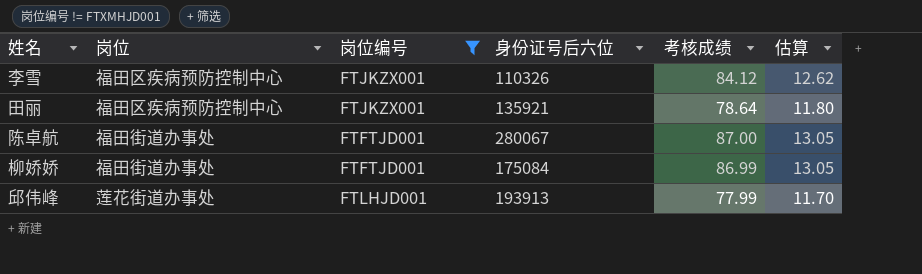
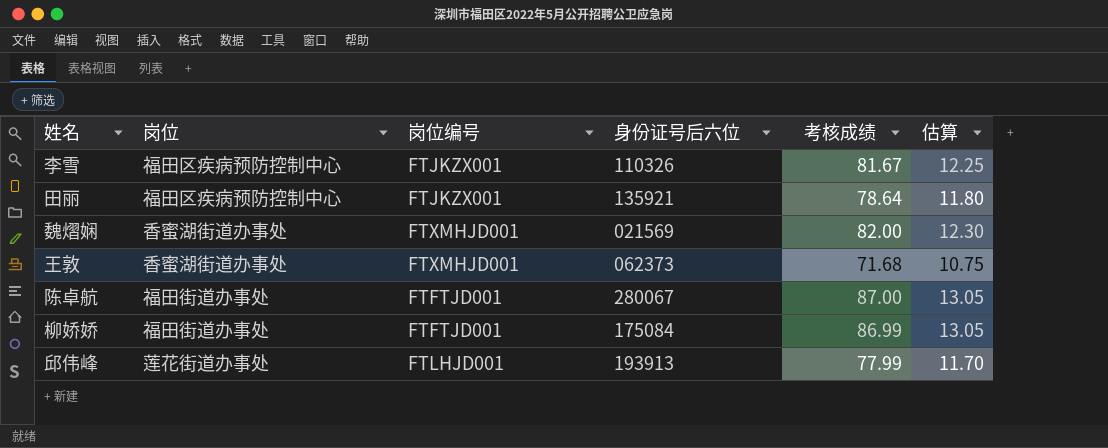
filter: 岗位编号 != FTXMHJD001 -> none
李雪 | 考核成绩: 84.12 -> 81.67
李雪 | 估算: 12.62 -> 12.25

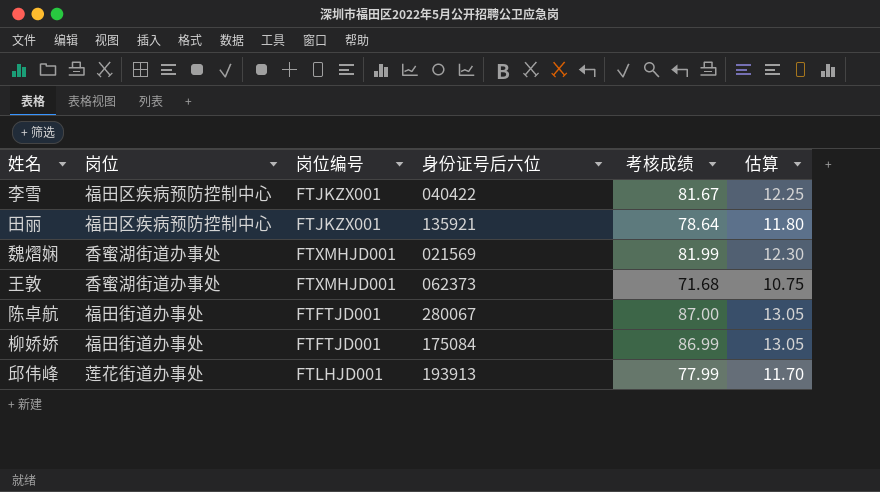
李雪 | 身份证号后六位: 110326 -> 040422
魏熠娴 | 考核成绩: 82.00 -> 81.99

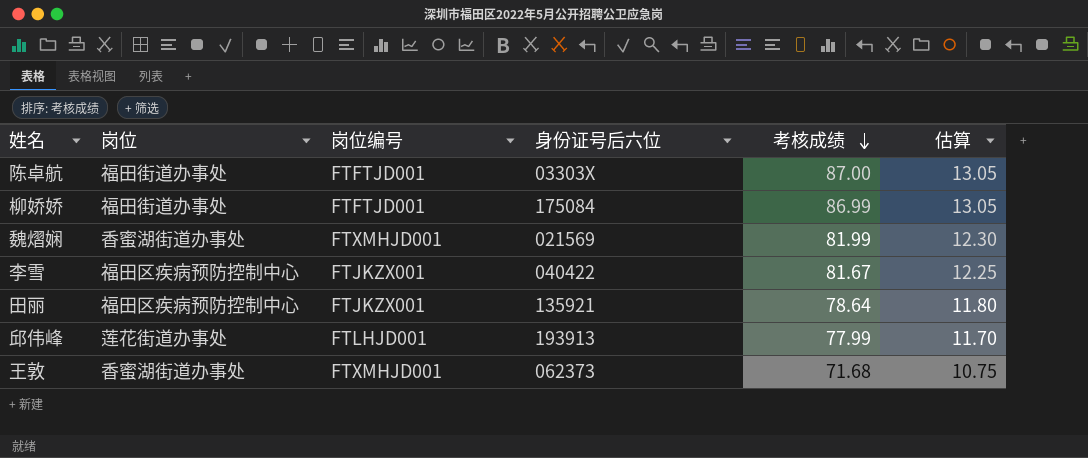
row order: none -> 考核成绩 descending
陈卓航 | 身份证号后六位: 280067 -> 03303X

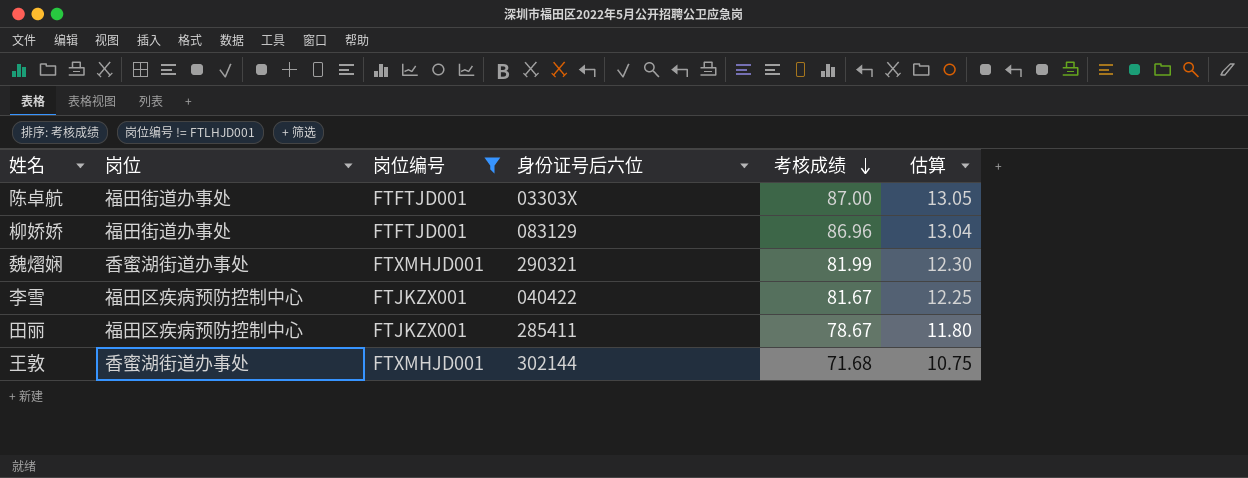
filter: none -> 岗位编号 != FTLHJD001
柳娇娇 | 身份证号后六位: 175084 -> 083129
柳娇娇 | 考核成绩: 86.99 -> 86.96
柳娇娇 | 估算: 13.05 -> 13.04
魏熠娴 | 身份证号后六位: 021569 -> 290321
田丽 | 身份证号后六位: 135921 -> 285411
田丽 | 考核成绩: 78.64 -> 78.67
王敦 | 身份证号后六位: 062373 -> 302144

